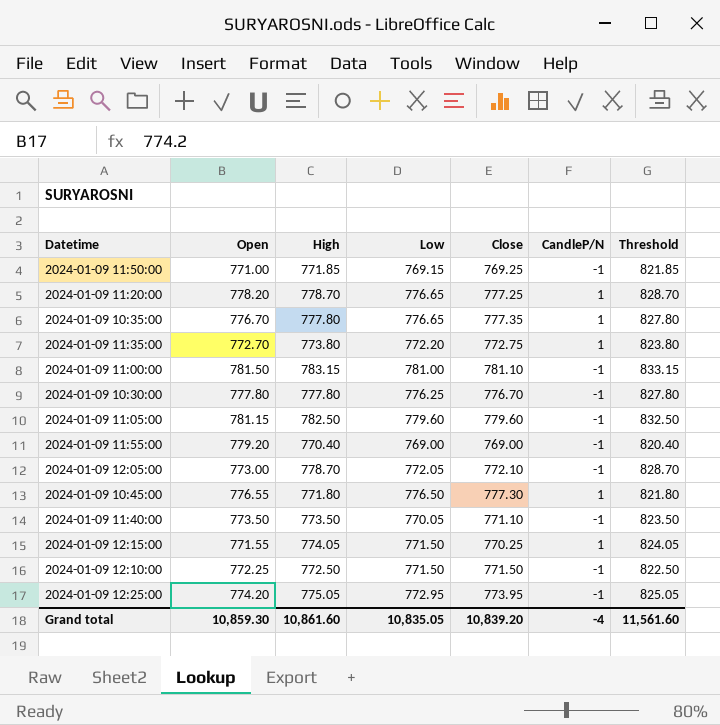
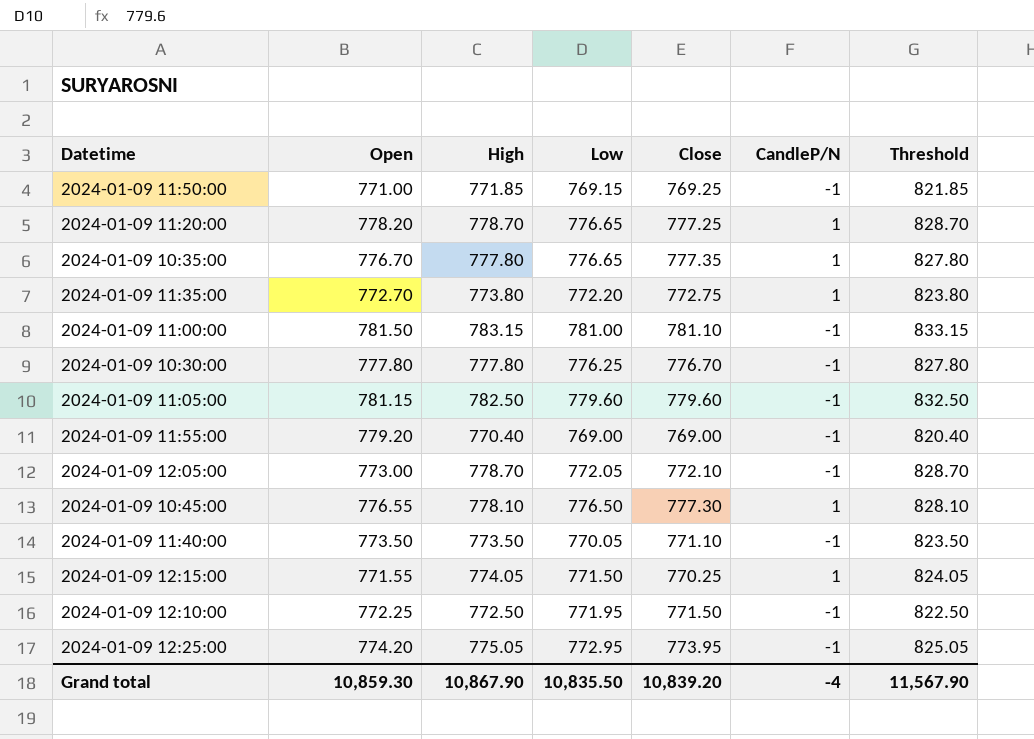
2024-01-09 10:45:00 | High: 771.80 -> 778.10
2024-01-09 10:45:00 | Threshold: 821.80 -> 828.10
2024-01-09 12:10:00 | Low: 771.50 -> 771.95
Grand total | High: 10,861.60 -> 10,867.90
Grand total | Low: 10,835.05 -> 10,835.50
Grand total | Threshold: 11,561.60 -> 11,567.90

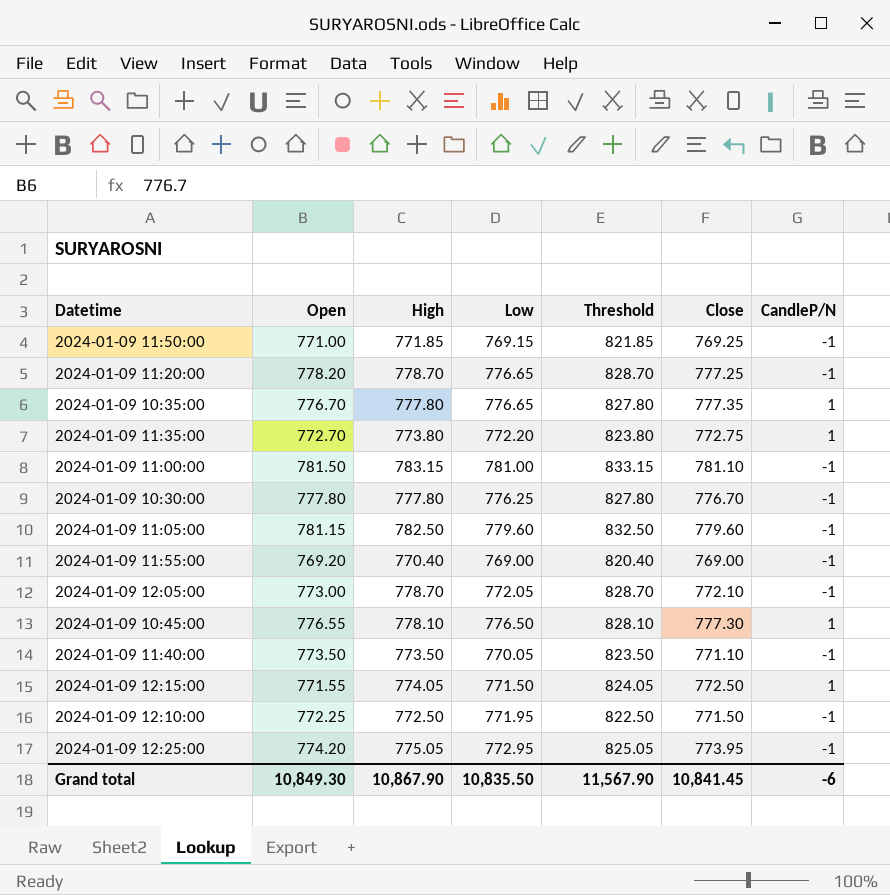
column Threshold | position: 7 -> 5
2024-01-09 11:20:00 | CandleP/N: 1 -> -1
2024-01-09 11:55:00 | Open: 779.20 -> 769.20
2024-01-09 12:15:00 | Close: 770.25 -> 772.50
Grand total | Open: 10,859.30 -> 10,849.30
Grand total | Close: 10,839.20 -> 10,841.45
Grand total | CandleP/N: -4 -> -6

